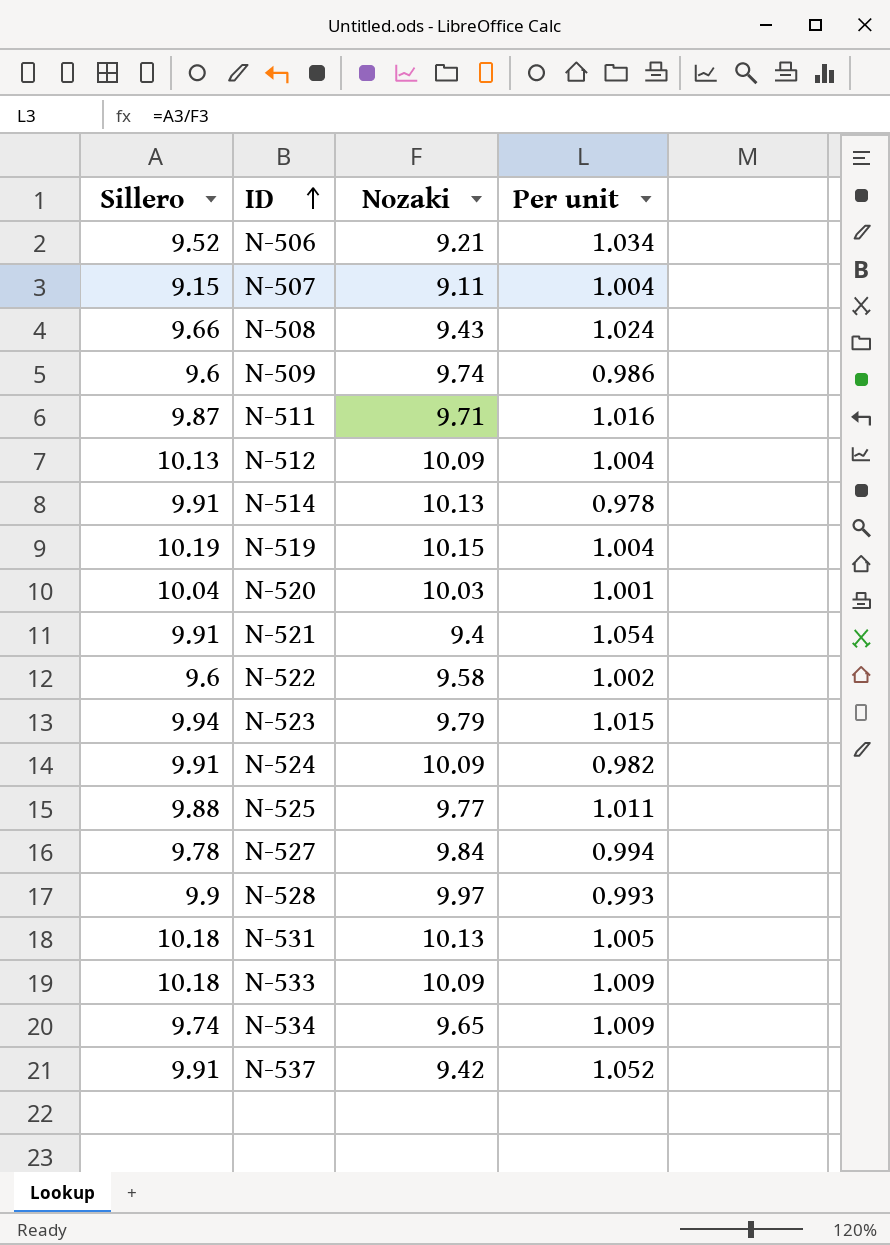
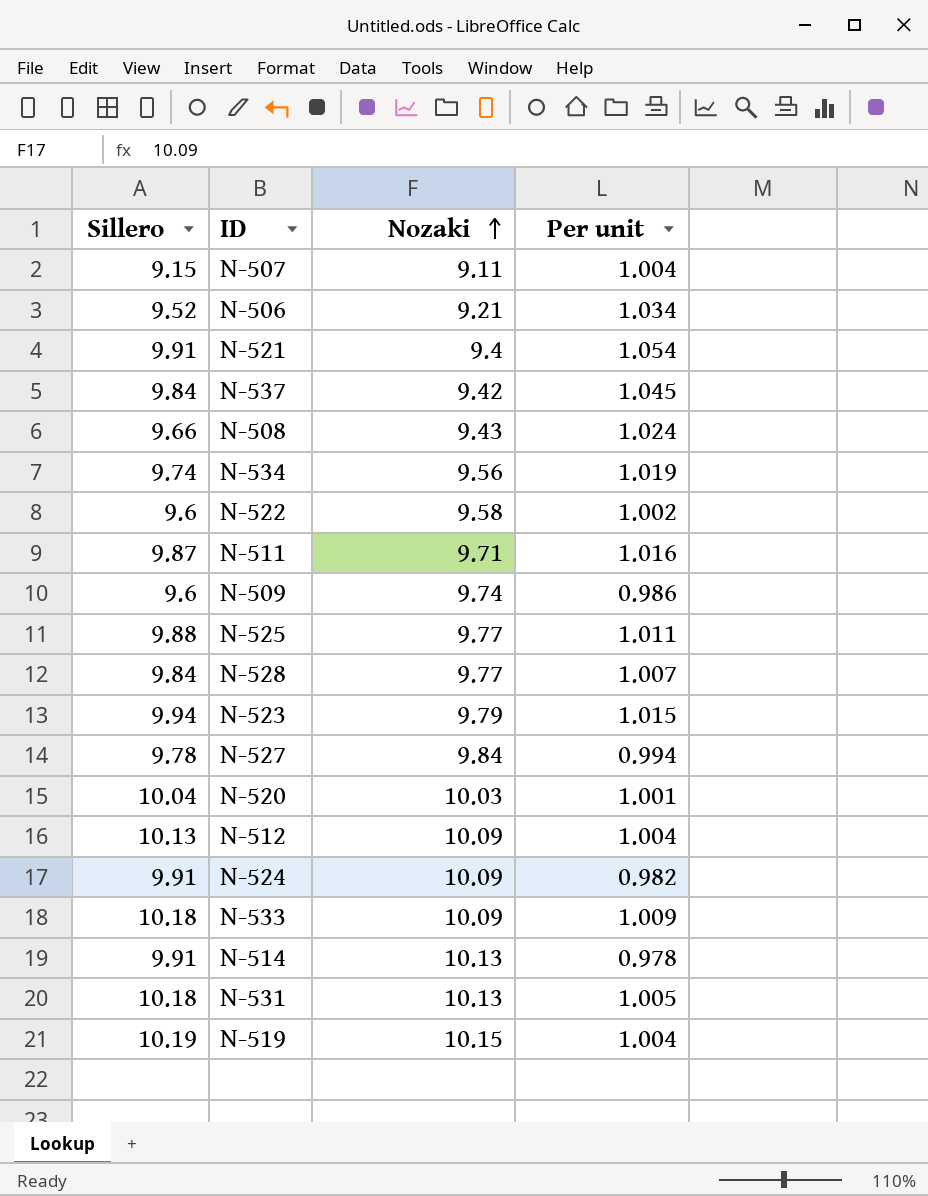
row order: ID ascending -> Nozaki ascending
N-537 | Sillero: 9.91 -> 9.84
N-537 | Per unit: 1.052 -> 1.045
N-534 | Nozaki: 9.65 -> 9.56
N-534 | Per unit: 1.009 -> 1.019
N-528 | Sillero: 9.9 -> 9.84
N-528 | Nozaki: 9.97 -> 9.77
N-528 | Per unit: 0.993 -> 1.007

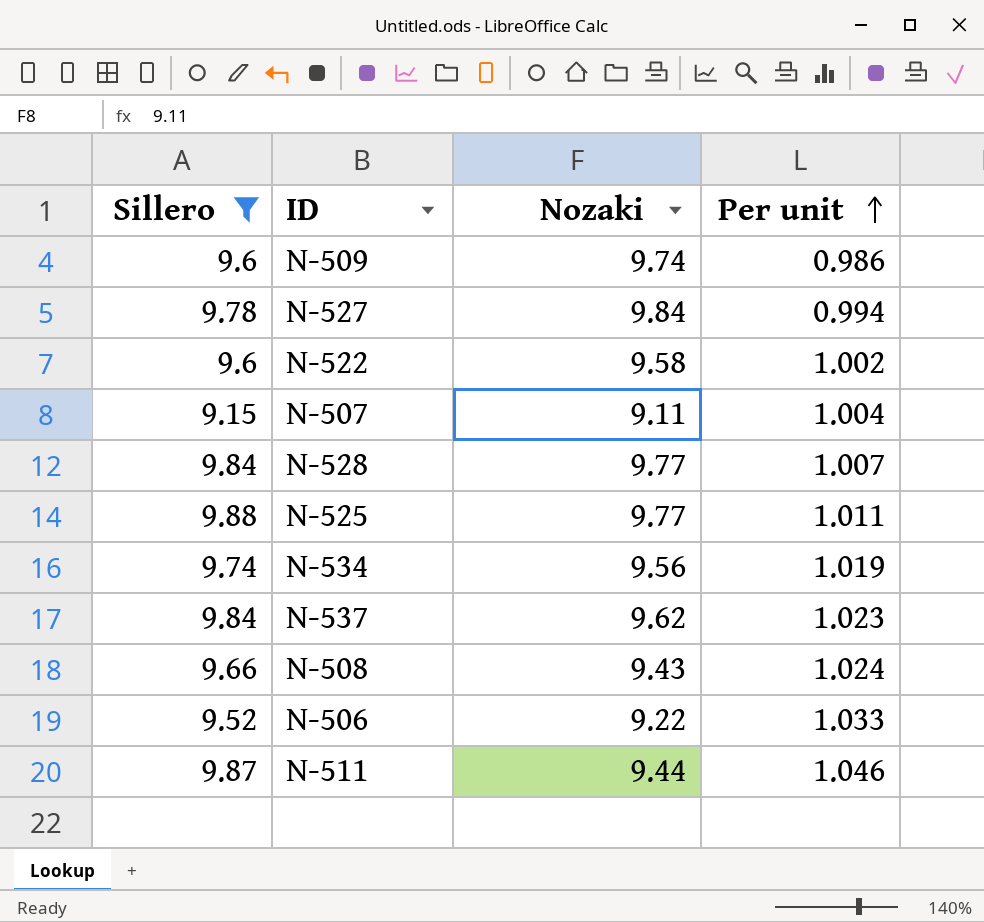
filter: none -> Sillero <= 9.88
row order: Nozaki ascending -> Per unit ascending
N-537 | Nozaki: 9.42 -> 9.62
N-537 | Per unit: 1.045 -> 1.023
N-506 | Nozaki: 9.21 -> 9.22
N-506 | Per unit: 1.034 -> 1.033
N-511 | Nozaki: 9.71 -> 9.44
N-511 | Per unit: 1.016 -> 1.046

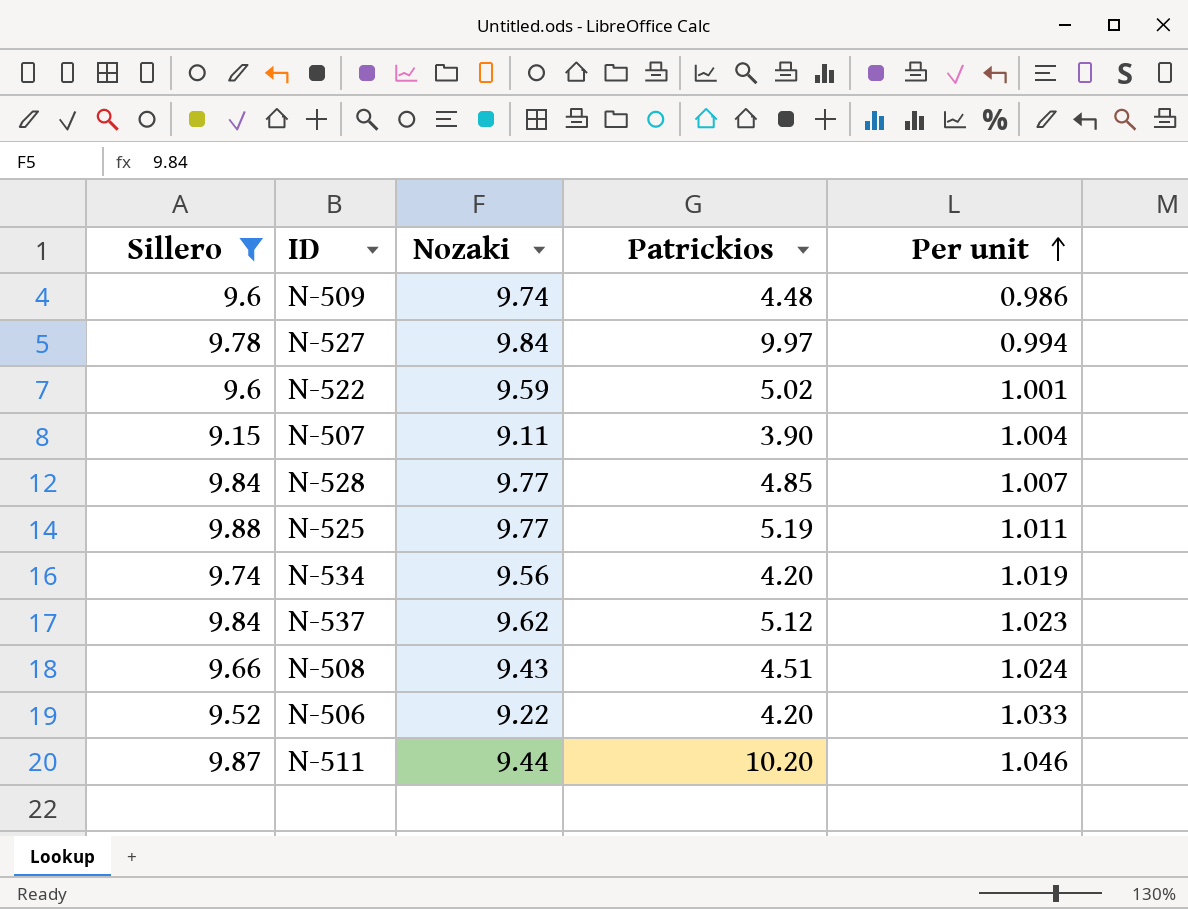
column Patrickios | position: none -> 4
N-522 | Nozaki: 9.58 -> 9.59
N-522 | Per unit: 1.002 -> 1.001

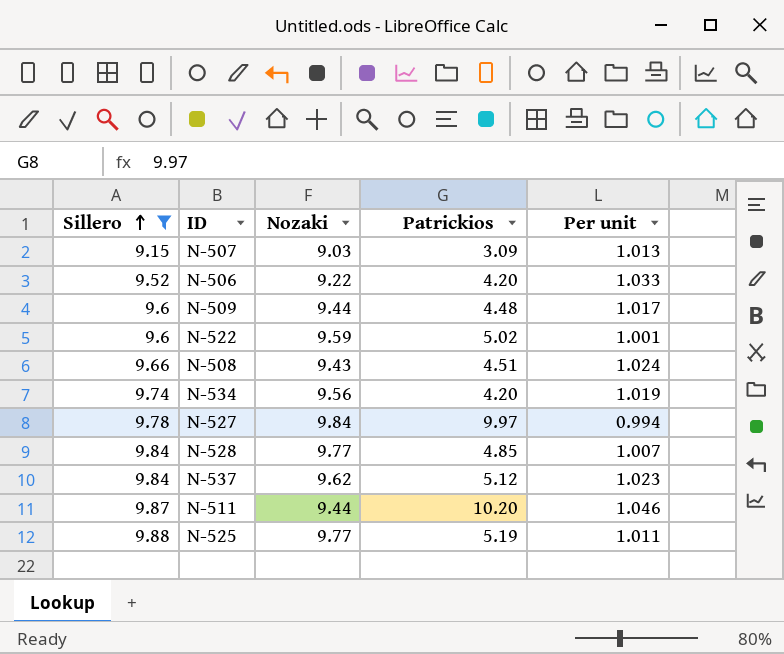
row order: Per unit ascending -> Sillero ascending
N-507 | Nozaki: 9.11 -> 9.03
N-507 | Patrickios: 3.90 -> 3.09
N-507 | Per unit: 1.004 -> 1.013
N-509 | Nozaki: 9.74 -> 9.44
N-509 | Per unit: 0.986 -> 1.017

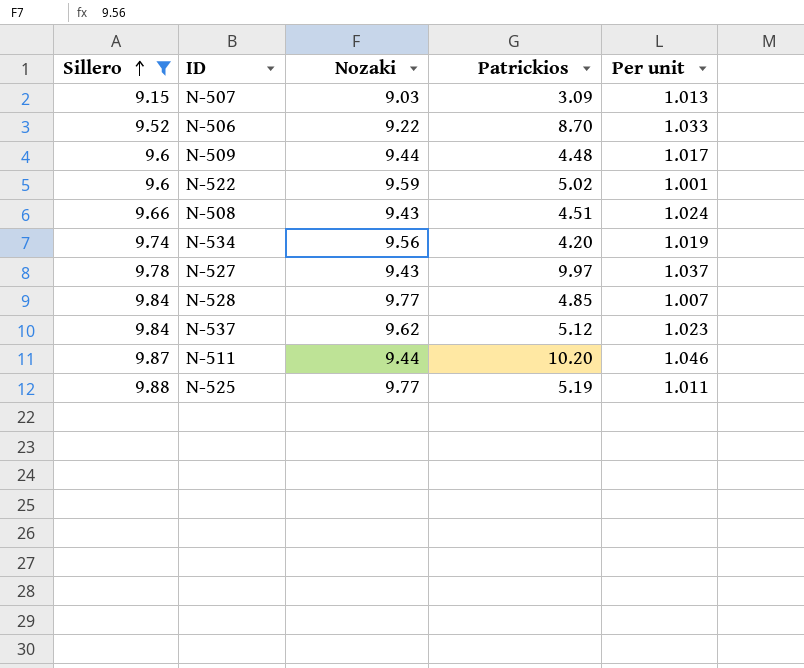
N-506 | Patrickios: 4.20 -> 8.70
N-527 | Nozaki: 9.84 -> 9.43
N-527 | Per unit: 0.994 -> 1.037

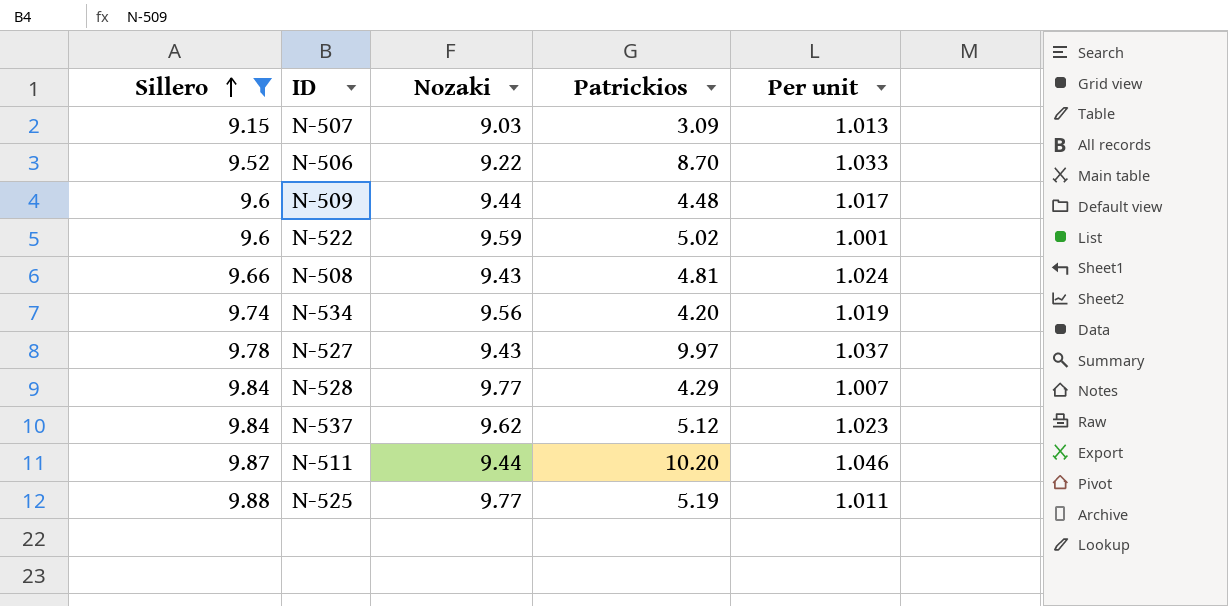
N-508 | Patrickios: 4.51 -> 4.81
N-528 | Patrickios: 4.85 -> 4.29

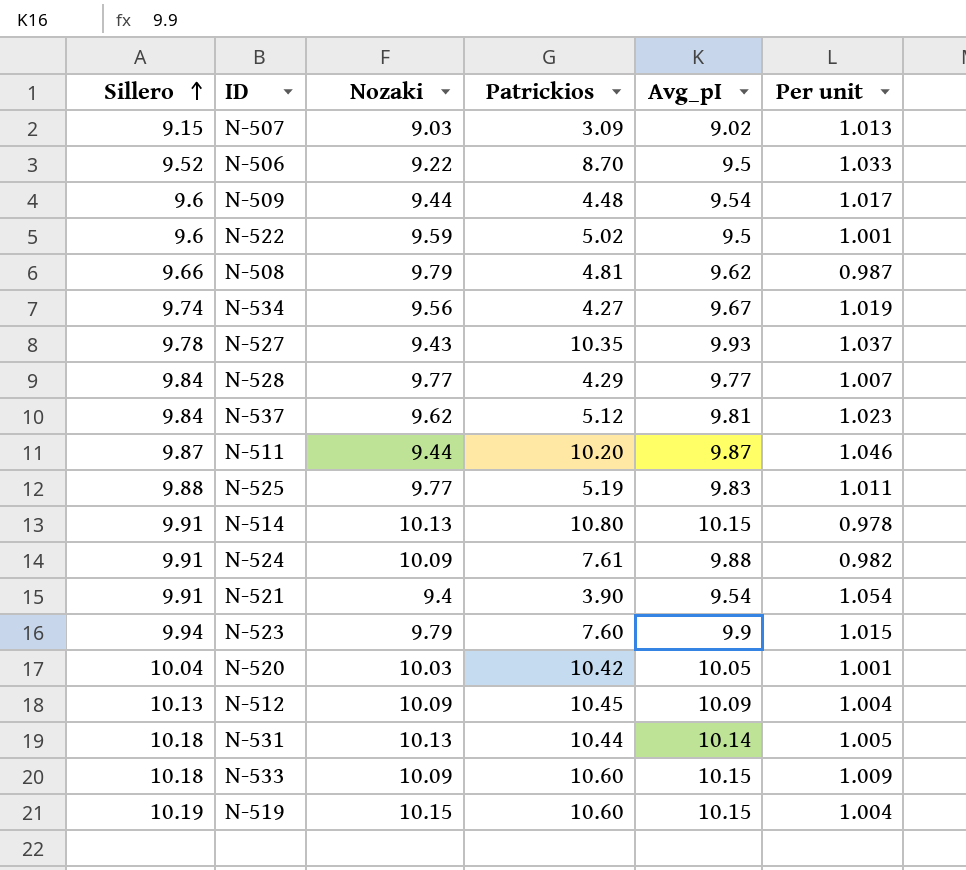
filter: Sillero <= 9.88 -> none
column Avg_pI | position: none -> 5
N-508 | Nozaki: 9.43 -> 9.79
N-508 | Per unit: 1.024 -> 0.987
N-534 | Patrickios: 4.20 -> 4.27
N-527 | Patrickios: 9.97 -> 10.35

